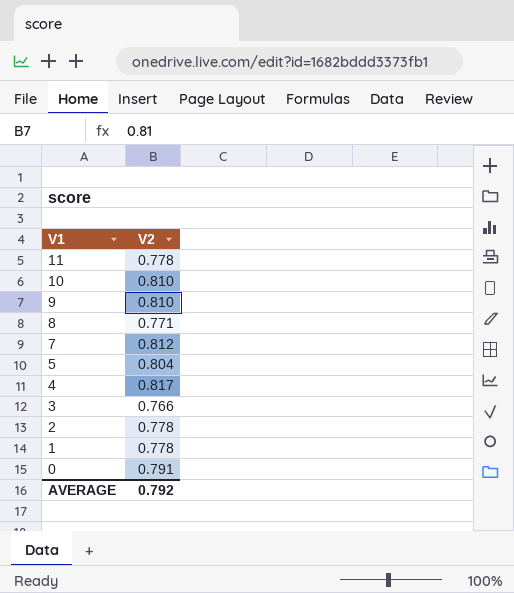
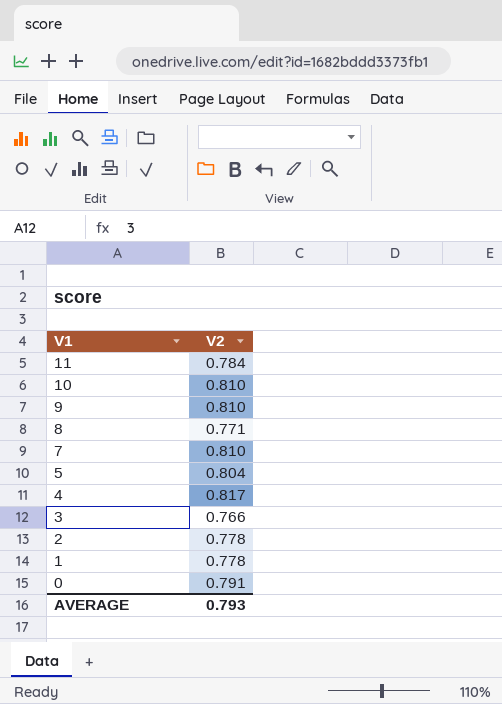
11 | V2: 0.778 -> 0.784
7 | V2: 0.812 -> 0.810
AVERAGE | V2: 0.792 -> 0.793

